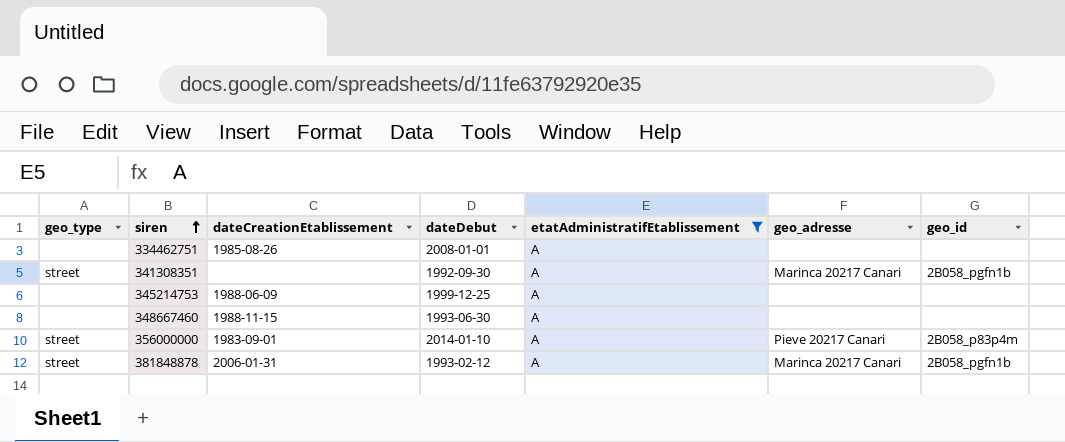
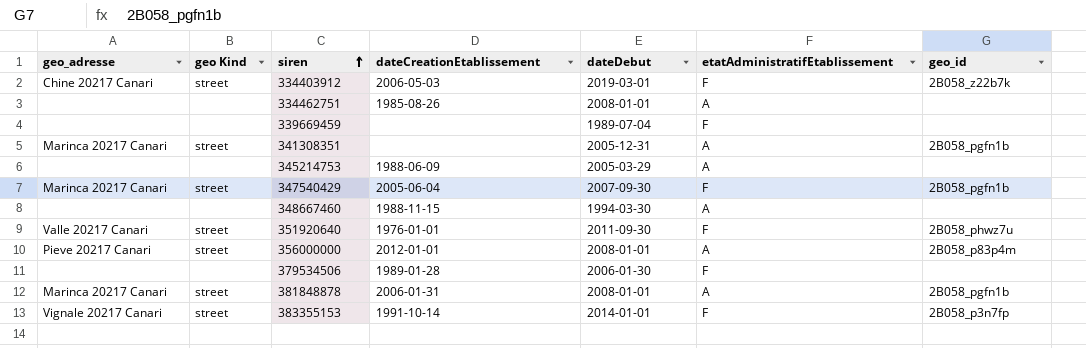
filter: etatAdministratifEtablissement = A -> none
column geo_adresse | position: 6 -> 1
column name: geo_type -> geo Kind
341308351 | dateDebut: 1992-09-30 -> 2005-12-31
345214753 | dateDebut: 1999-12-25 -> 2005-03-29
348667460 | dateDebut: 1993-06-30 -> 1994-03-30
356000000 | dateCreationEtablissement: 1983-09-01 -> 2012-01-01
356000000 | dateDebut: 2014-01-10 -> 2008-01-01
381848878 | dateDebut: 1993-02-12 -> 2008-01-01

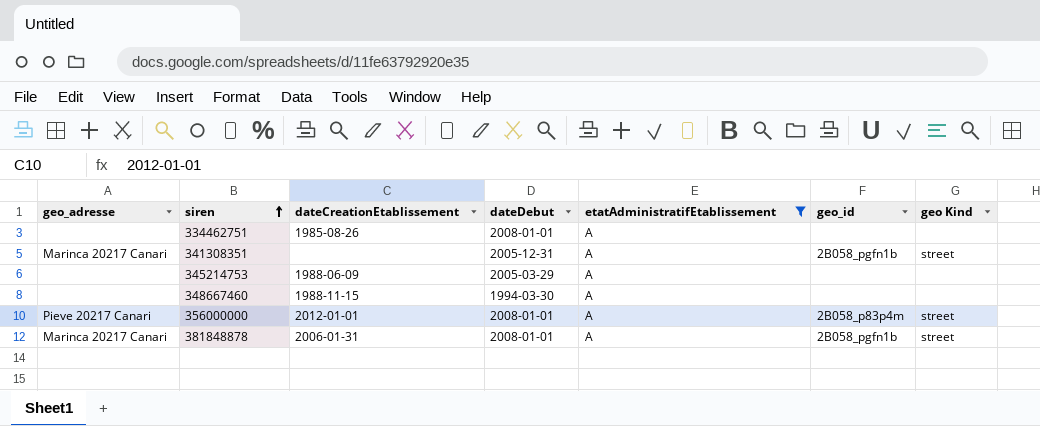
filter: none -> etatAdministratifEtablissement = A
column geo Kind | position: 2 -> 7

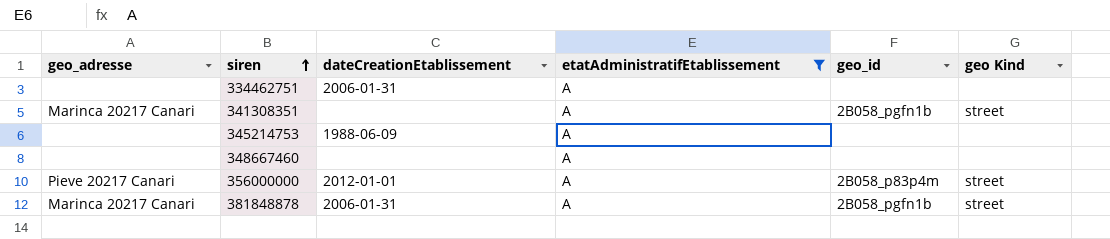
column dateDebut | position: 4 -> none
334462751 | dateCreationEtablissement: 1985-08-26 -> 2006-01-31
348667460 | dateCreationEtablissement: 1988-11-15 -> none

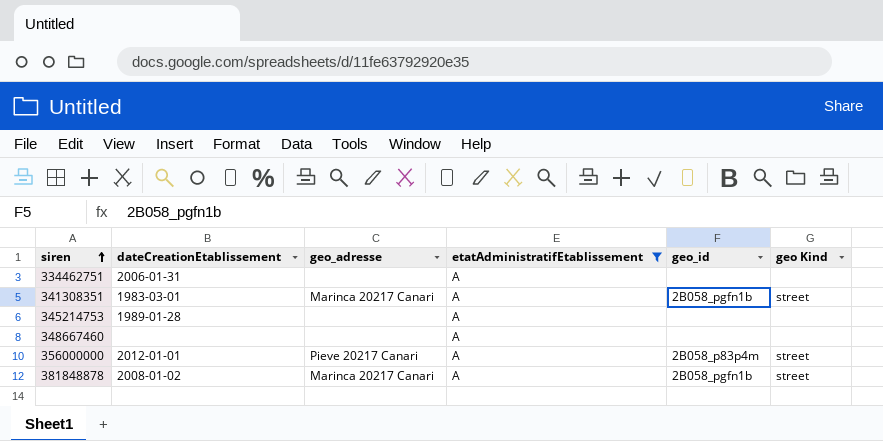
column geo_adresse | position: 1 -> 3
341308351 | dateCreationEtablissement: none -> 1983-03-01
345214753 | dateCreationEtablissement: 1988-06-09 -> 1989-01-28
381848878 | dateCreationEtablissement: 2006-01-31 -> 2008-01-02

